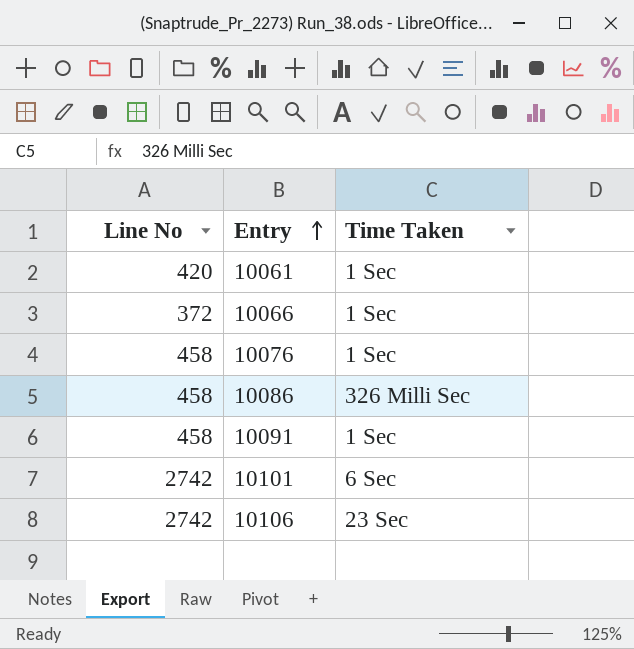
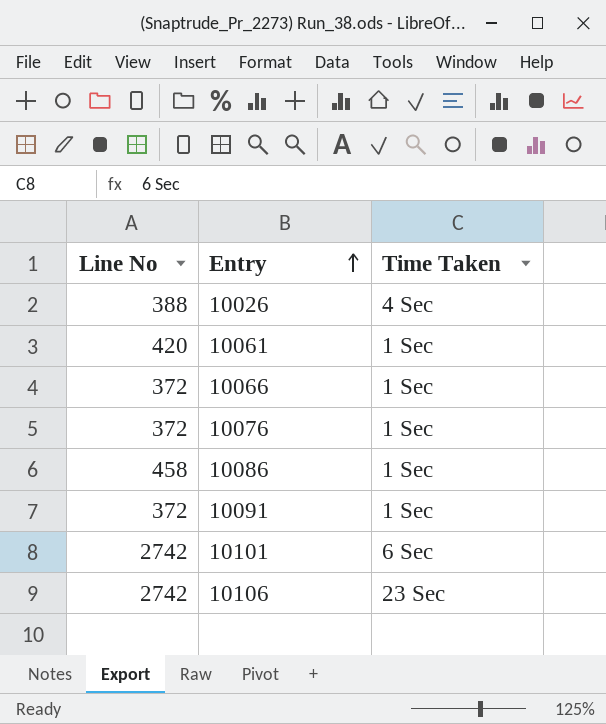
row 10026: none -> 388 | 4 Sec
10076 | Line No: 458 -> 372
10086 | Time Taken: 326 Milli Sec -> 1 Sec
10091 | Line No: 458 -> 372

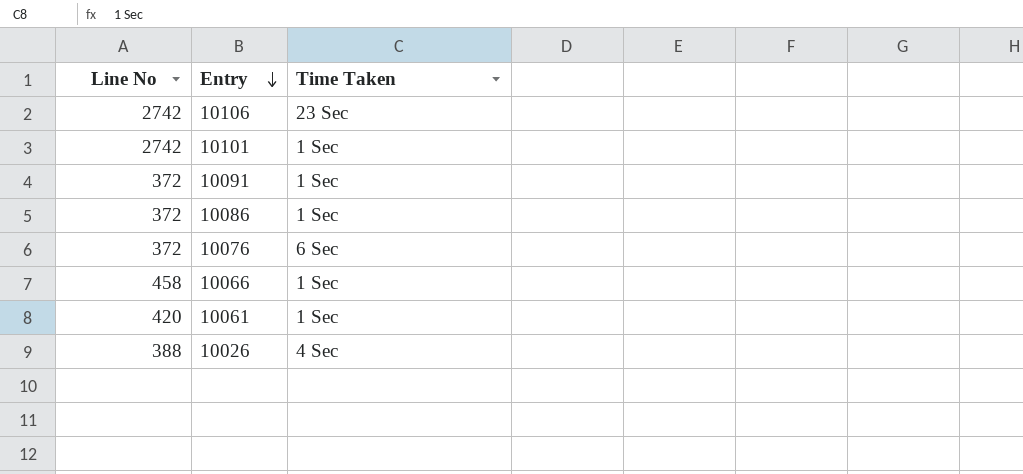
row order: Entry ascending -> Entry descending
10101 | Time Taken: 6 Sec -> 1 Sec
10086 | Line No: 458 -> 372
10076 | Time Taken: 1 Sec -> 6 Sec
10066 | Line No: 372 -> 458

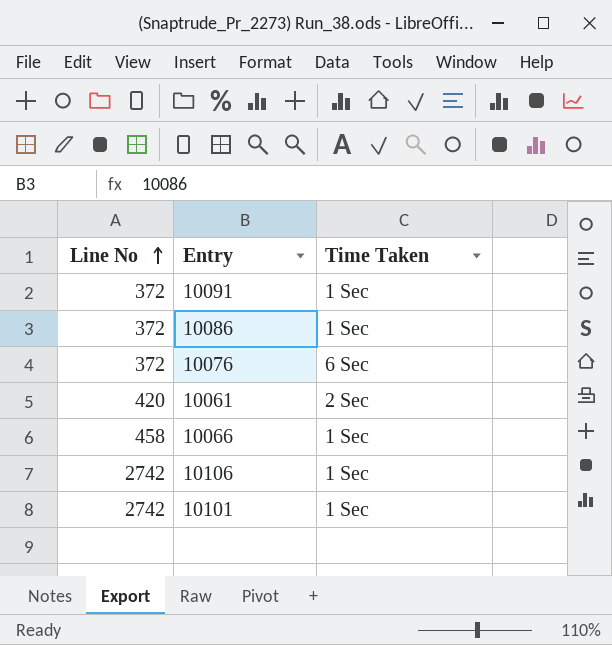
row order: Entry descending -> Line No ascending
row 10026: 388 | 4 Sec -> none
10061 | Time Taken: 1 Sec -> 2 Sec
10106 | Time Taken: 23 Sec -> 1 Sec

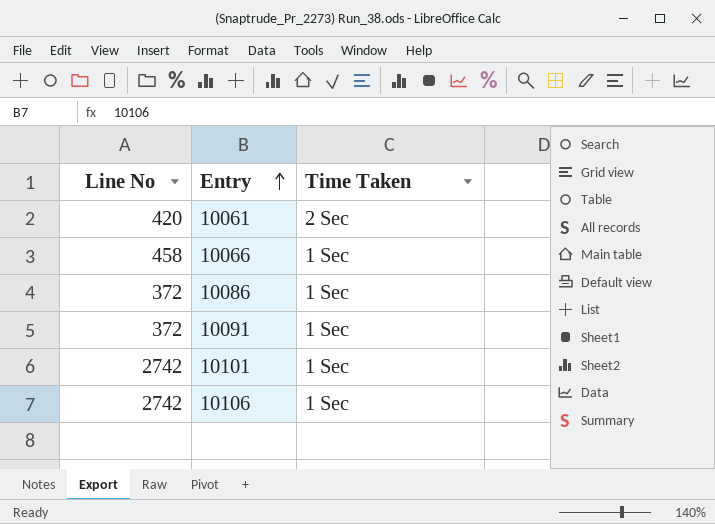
row order: Line No ascending -> Entry ascending
row 10076: 372 | 6 Sec -> none

